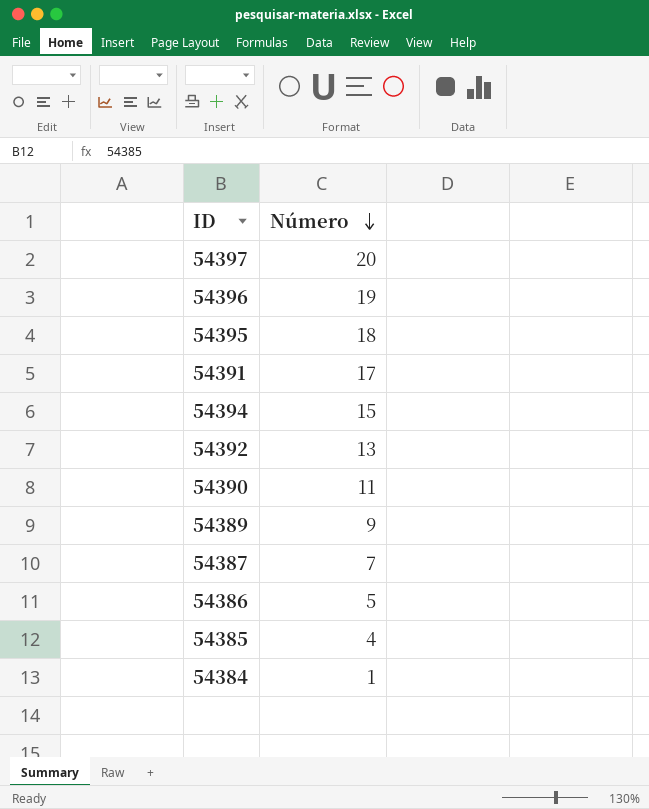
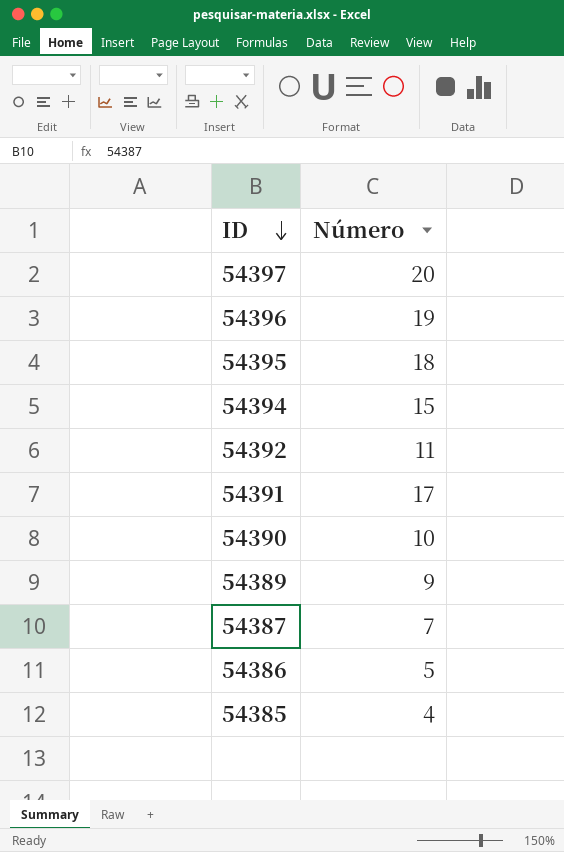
row order: Número descending -> ID descending
row 54384: 1 -> none
54392 | Número: 13 -> 11
54390 | Número: 11 -> 10

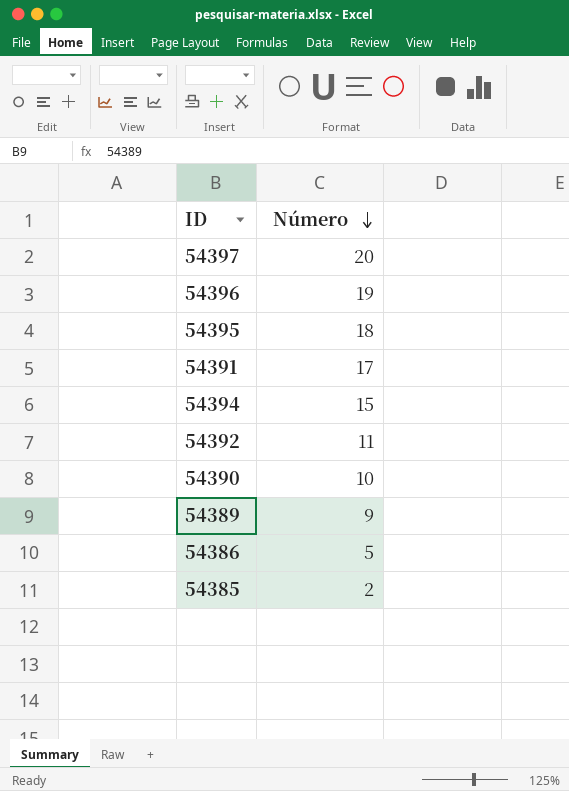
row order: ID descending -> Número descending
row 54387: 7 -> none
54385 | Número: 4 -> 2

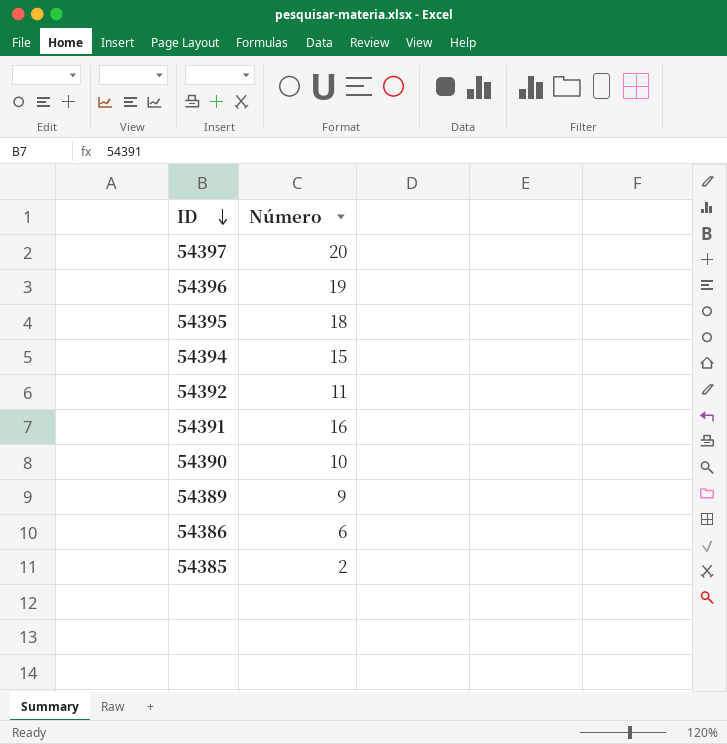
row order: Número descending -> ID descending
54391 | Número: 17 -> 16
54386 | Número: 5 -> 6

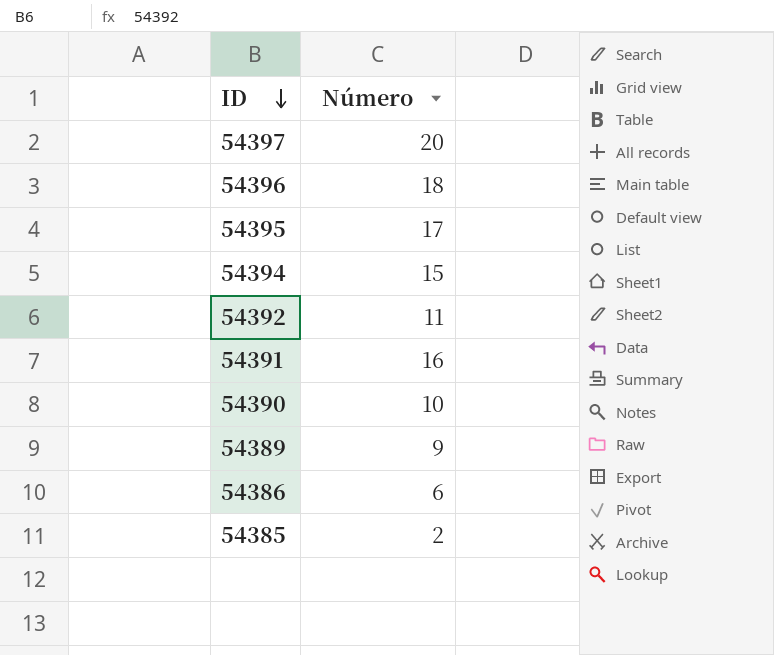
54396 | Número: 19 -> 18
54395 | Número: 18 -> 17

